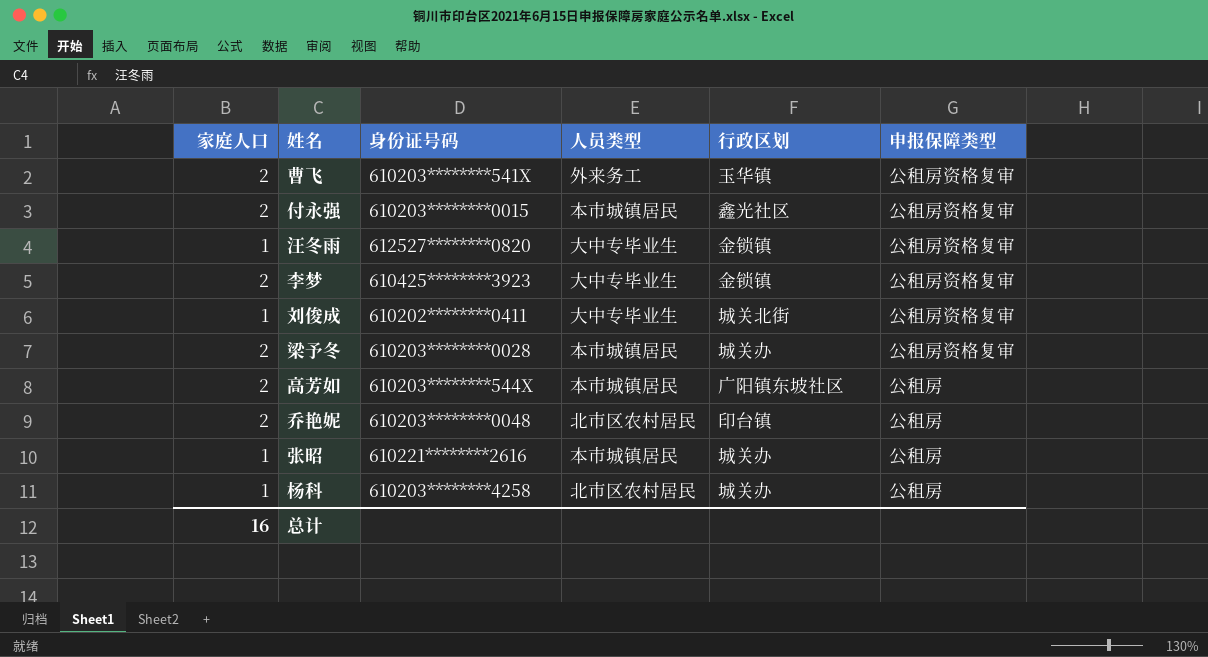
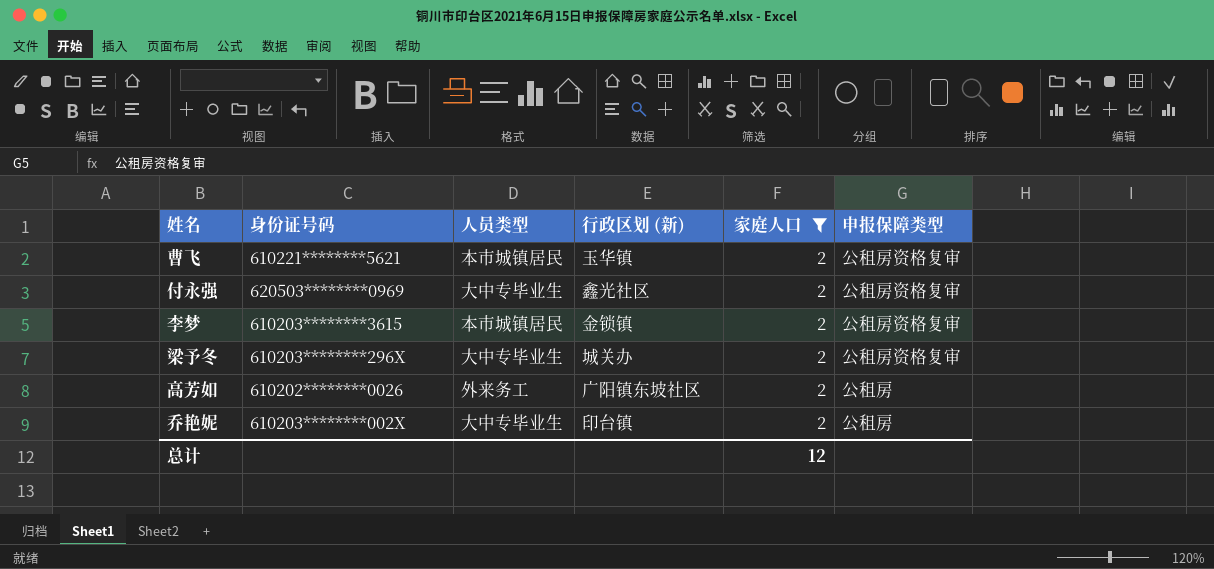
filter: none -> 家庭人口 = 2
column name: 行政区划 -> 行政区划 (新)
column 家庭人口 | position: 1 -> 5
曹飞 | 身份证号码: 610203********541X -> 610221********5621
曹飞 | 人员类型: 外来务工 -> 本市城镇居民
付永强 | 身份证号码: 610203********0015 -> 620503********0969
付永强 | 人员类型: 本市城镇居民 -> 大中专毕业生
李梦 | 身份证号码: 610425********3923 -> 610203********3615
李梦 | 人员类型: 大中专毕业生 -> 本市城镇居民
梁予冬 | 身份证号码: 610203********0028 -> 610203********296X
梁予冬 | 人员类型: 本市城镇居民 -> 大中专毕业生
高芳如 | 身份证号码: 610203********544X -> 610202********0026
高芳如 | 人员类型: 本市城镇居民 -> 外来务工
乔艳妮 | 身份证号码: 610203********0048 -> 610203********002X
乔艳妮 | 人员类型: 北市区农村居民 -> 大中专毕业生
总计 | 家庭人口: 16 -> 12

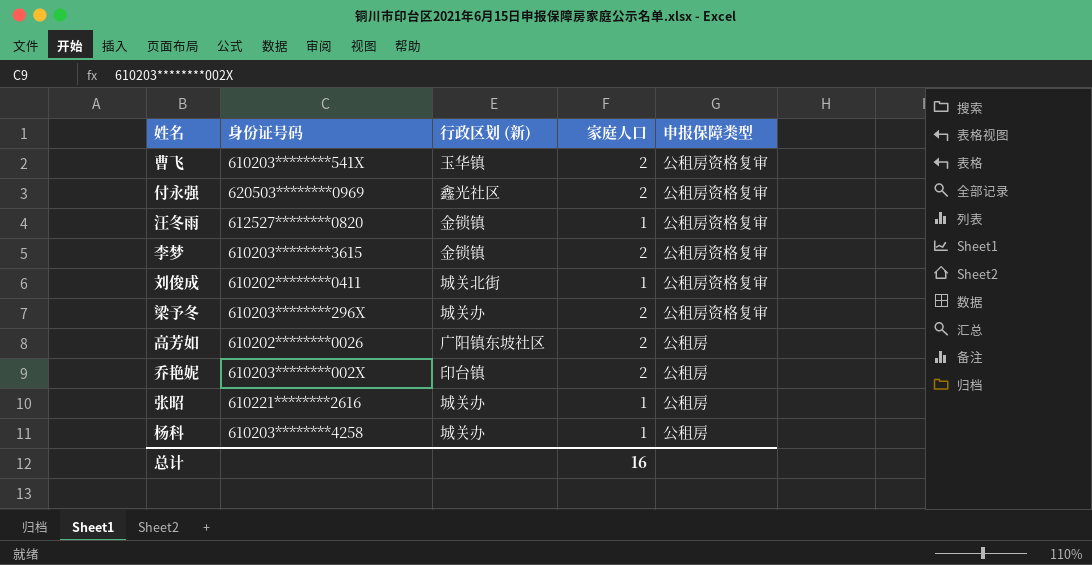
filter: 家庭人口 = 2 -> none
column 人员类型 | position: 3 -> none
曹飞 | 身份证号码: 610221********5621 -> 610203********541X
总计 | 家庭人口: 12 -> 16

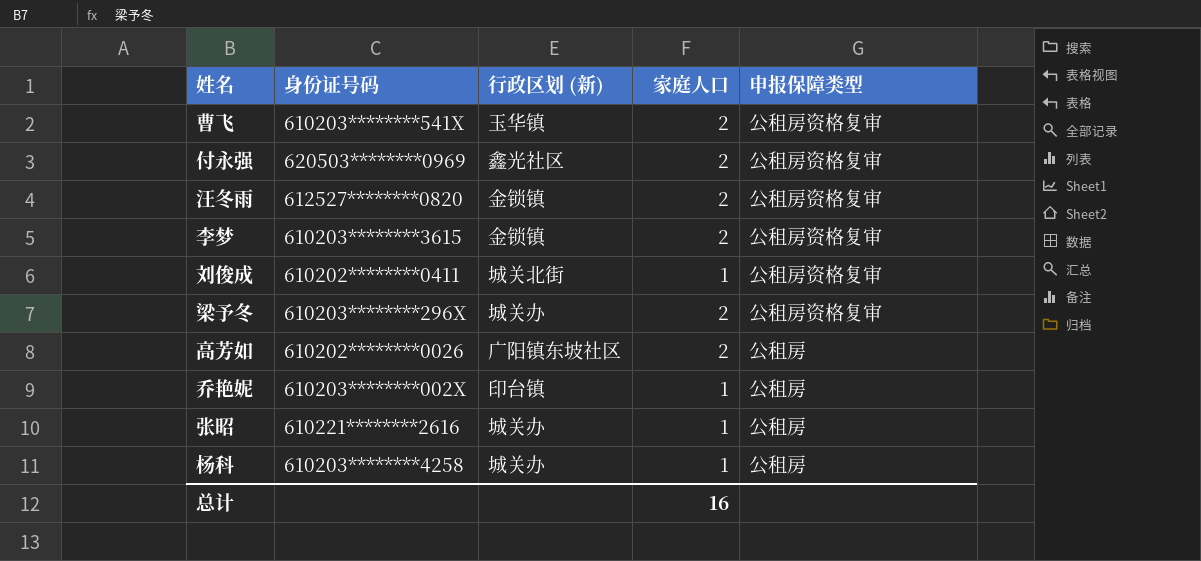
汪冬雨 | 家庭人口: 1 -> 2
乔艳妮 | 家庭人口: 2 -> 1

